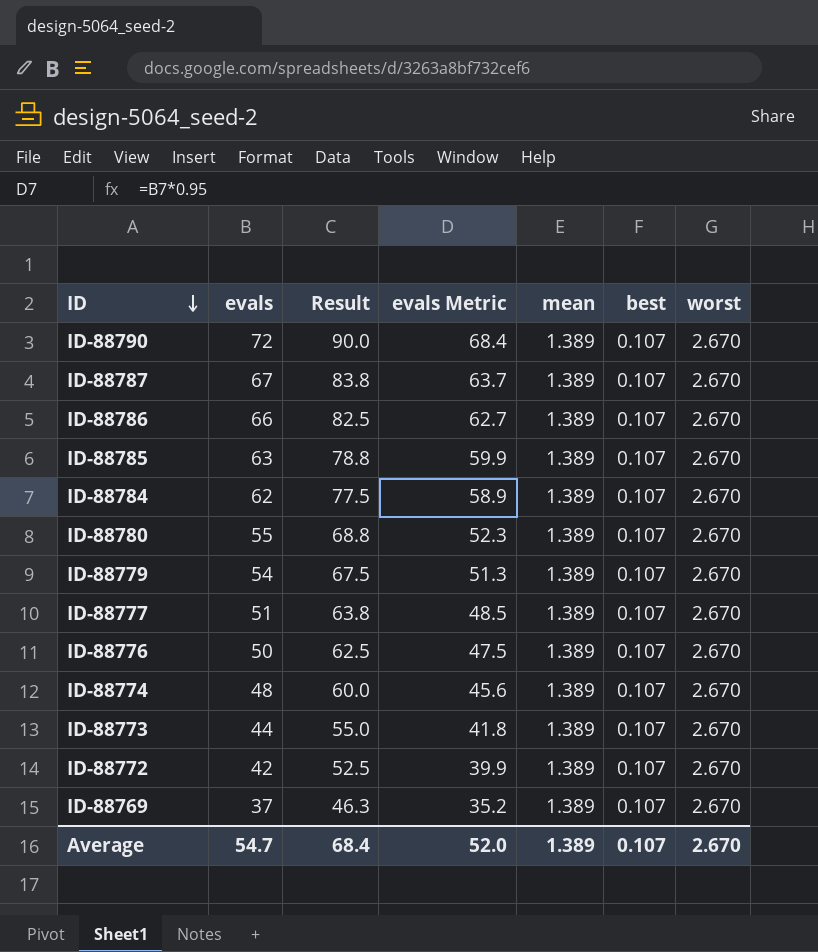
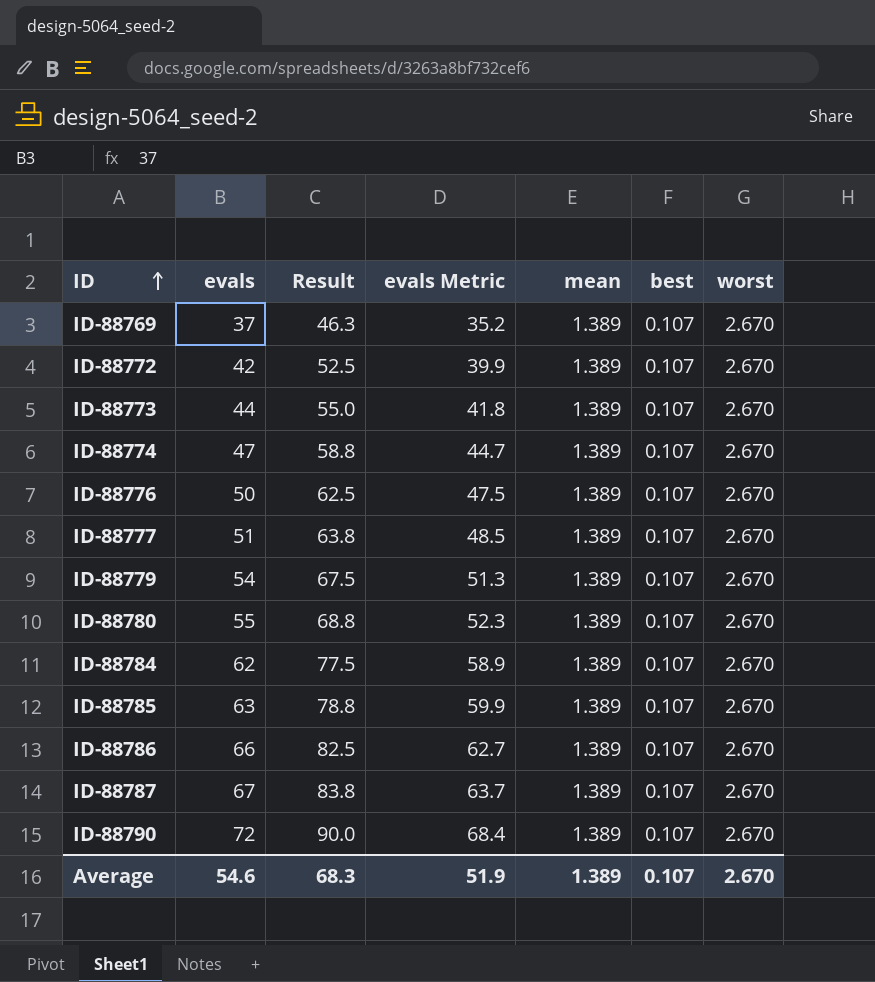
row order: ID descending -> ID ascending
ID-88774 | evals: 48 -> 47
ID-88774 | Result: 60.0 -> 58.8
ID-88774 | evals Metric: 45.6 -> 44.7
Average | evals: 54.7 -> 54.6
Average | Result: 68.4 -> 68.3
Average | evals Metric: 52.0 -> 51.9

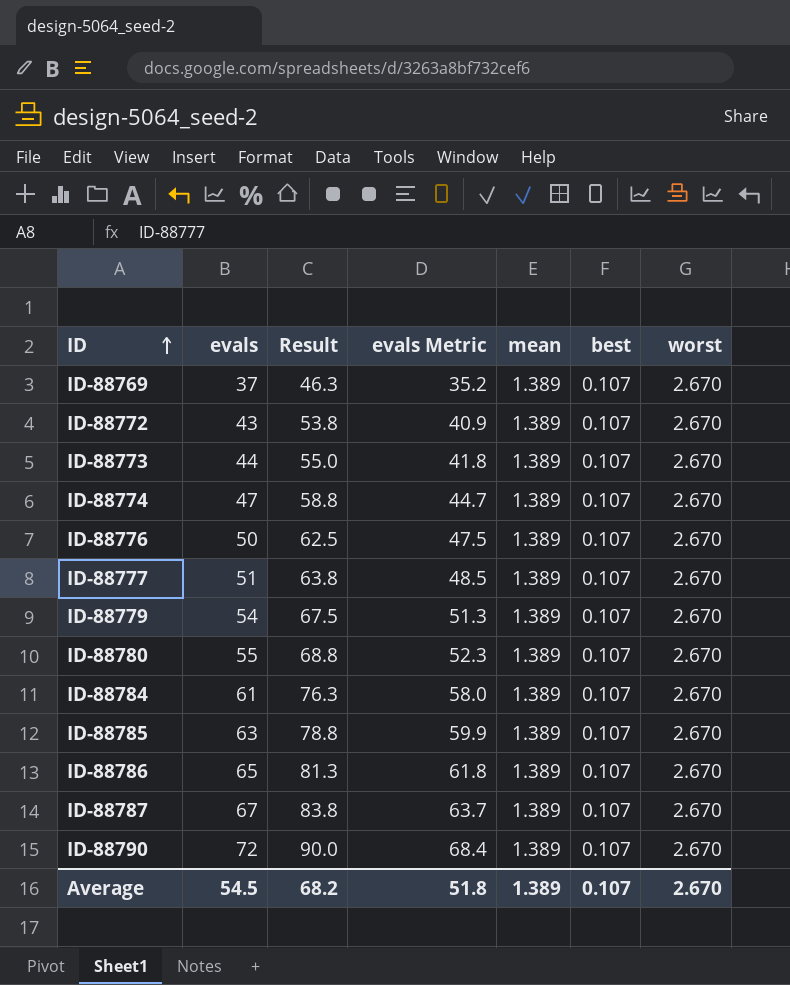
ID-88772 | evals: 42 -> 43
ID-88772 | Result: 52.5 -> 53.8
ID-88772 | evals Metric: 39.9 -> 40.9
ID-88784 | evals: 62 -> 61
ID-88784 | Result: 77.5 -> 76.3
ID-88784 | evals Metric: 58.9 -> 58.0
ID-88786 | evals: 66 -> 65
ID-88786 | Result: 82.5 -> 81.3
ID-88786 | evals Metric: 62.7 -> 61.8
Average | evals: 54.6 -> 54.5
Average | Result: 68.3 -> 68.2
Average | evals Metric: 51.9 -> 51.8

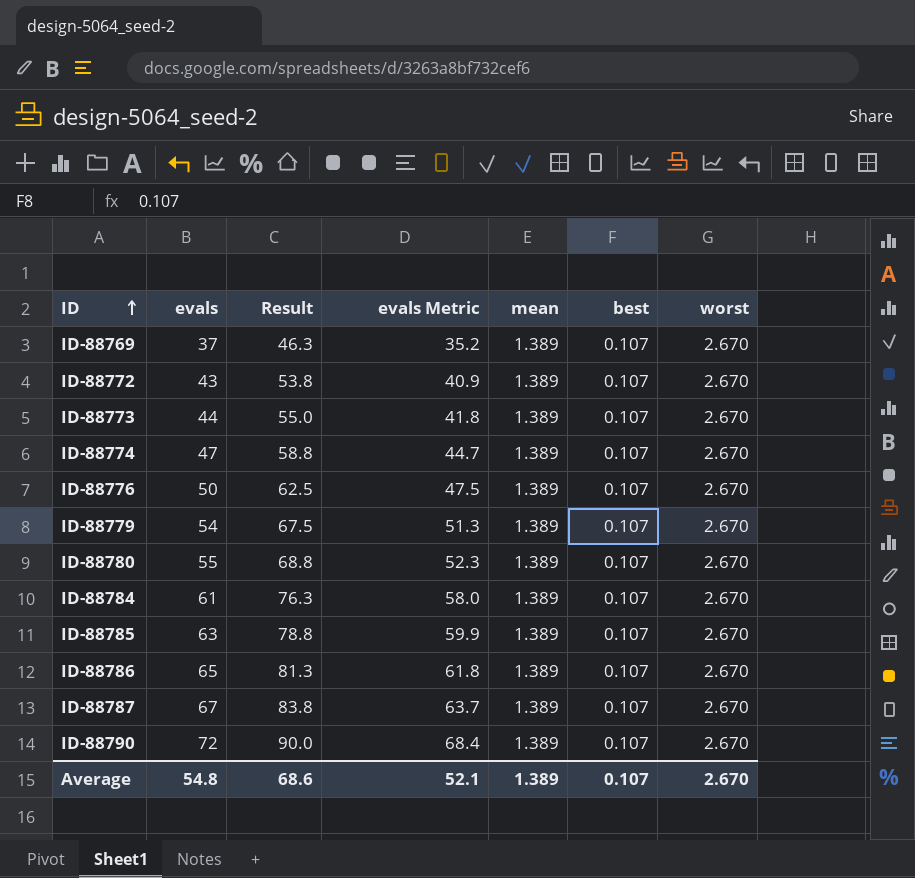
row ID-88777: 51 | 63.8 | 48.5 | 1.389 | 0.107 | 2.670 -> none
Average | evals: 54.5 -> 54.8
Average | Result: 68.2 -> 68.6
Average | evals Metric: 51.8 -> 52.1

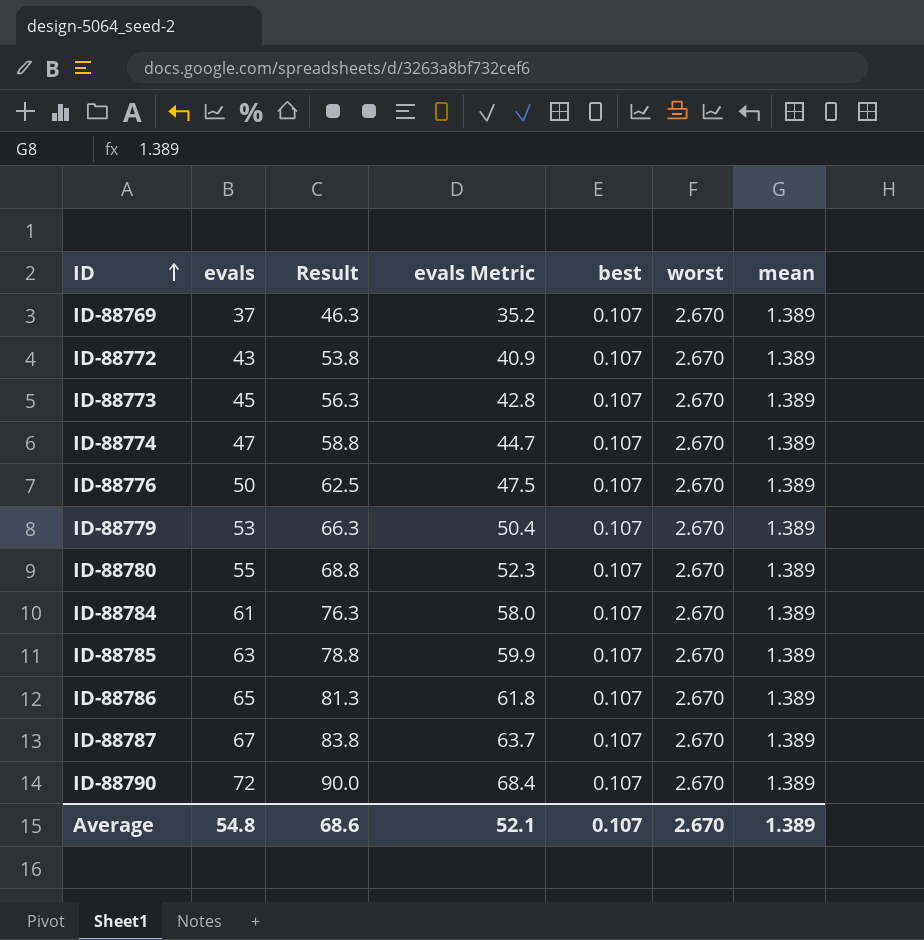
column mean | position: 5 -> 7
ID-88773 | evals: 44 -> 45
ID-88773 | Result: 55.0 -> 56.3
ID-88773 | evals Metric: 41.8 -> 42.8
ID-88779 | evals: 54 -> 53
ID-88779 | Result: 67.5 -> 66.3
ID-88779 | evals Metric: 51.3 -> 50.4

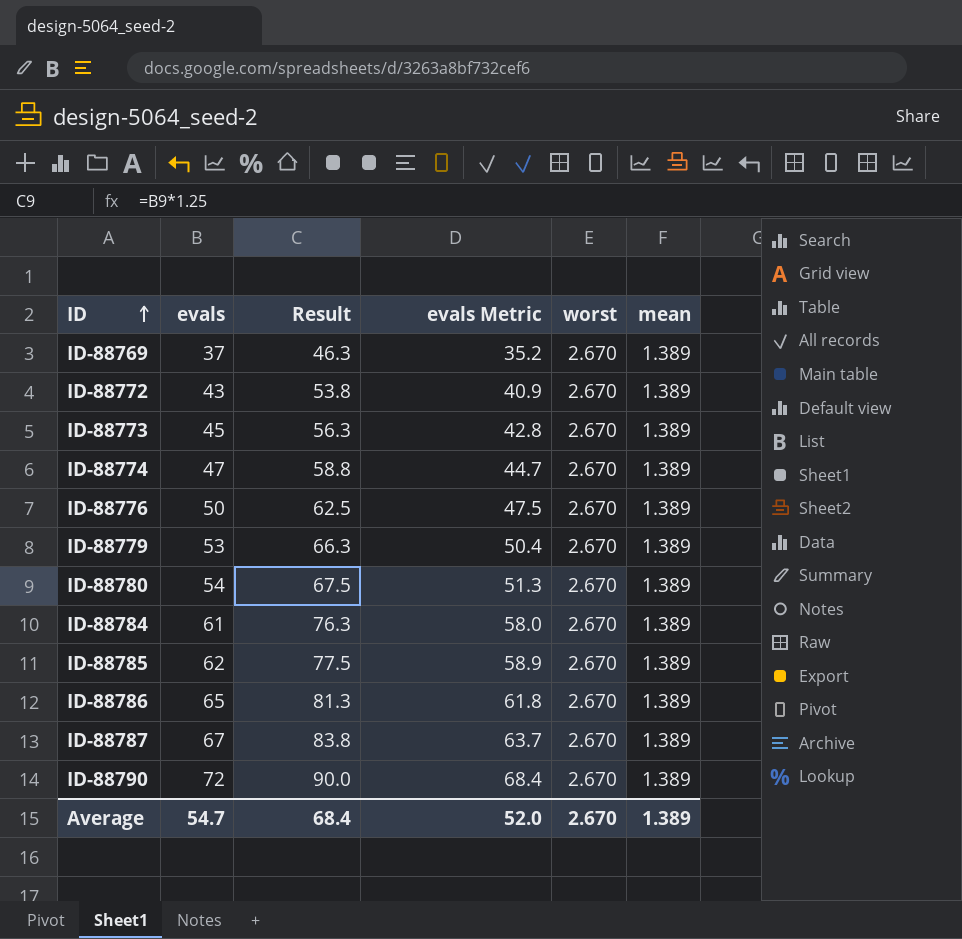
column best | position: 5 -> none
ID-88780 | evals: 55 -> 54
ID-88780 | Result: 68.8 -> 67.5
ID-88780 | evals Metric: 52.3 -> 51.3
ID-88785 | evals: 63 -> 62
ID-88785 | Result: 78.8 -> 77.5
ID-88785 | evals Metric: 59.9 -> 58.9
Average | evals: 54.8 -> 54.7
Average | Result: 68.6 -> 68.4
Average | evals Metric: 52.1 -> 52.0

